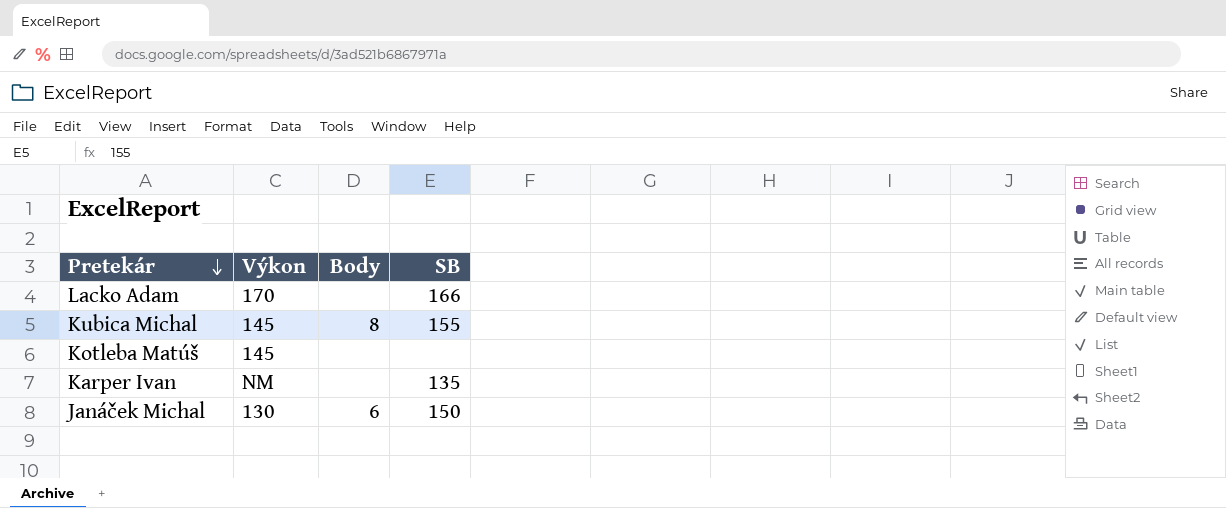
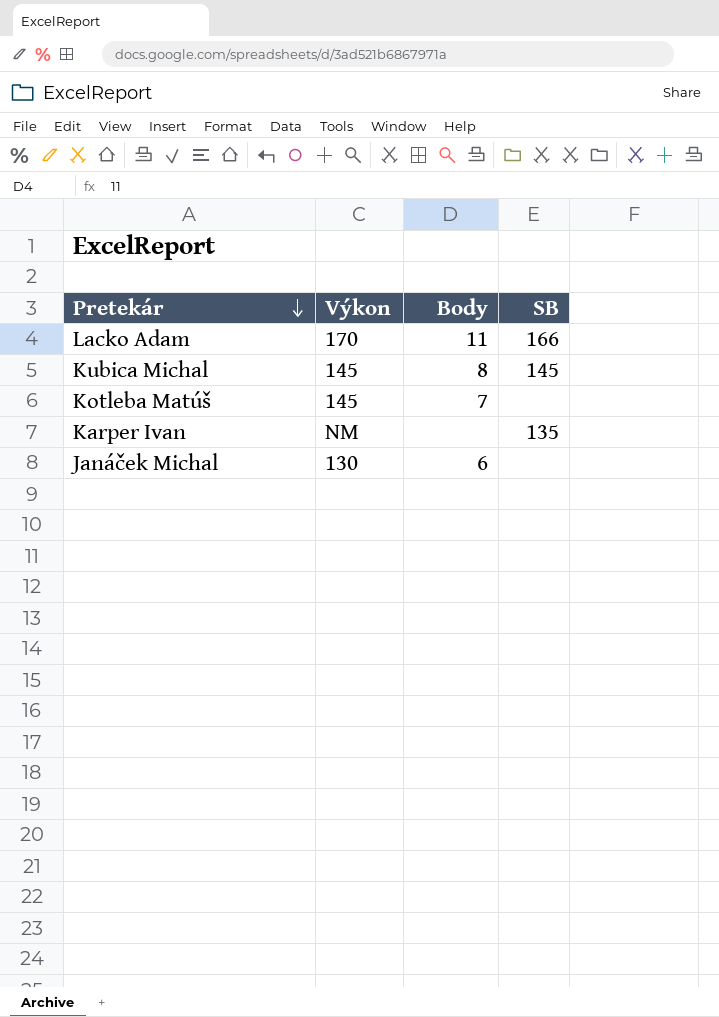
Lacko Adam | Body: none -> 11
Kubica Michal | SB: 155 -> 145
Kotleba Matúš | Body: none -> 7
Janáček Michal | SB: 150 -> none

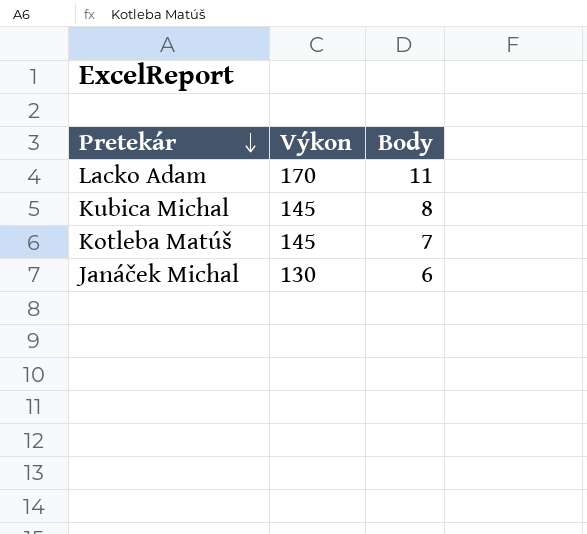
column SB | position: 4 -> none
row Karper Ivan: NM | none | 135 -> none

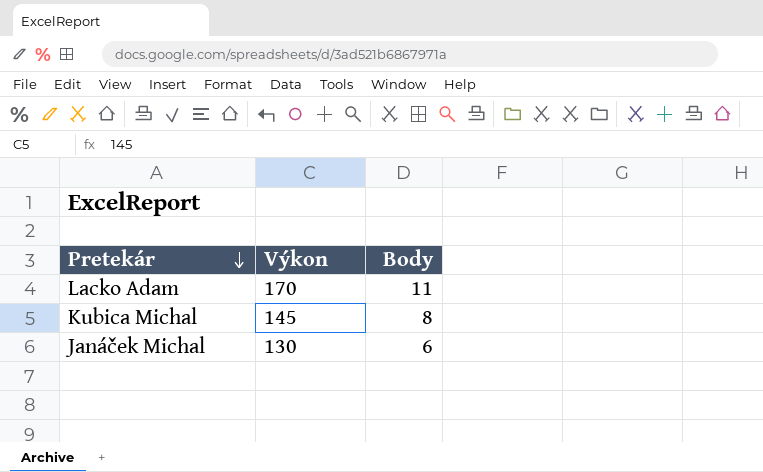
row Kotleba Matúš: 145 | 7 -> none

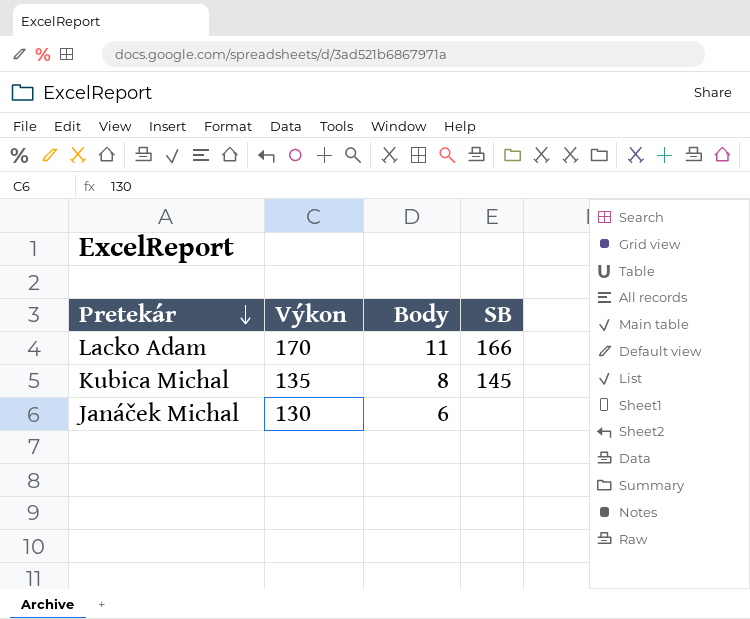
column SB | position: none -> 4
Kubica Michal | Výkon: 145 -> 135

